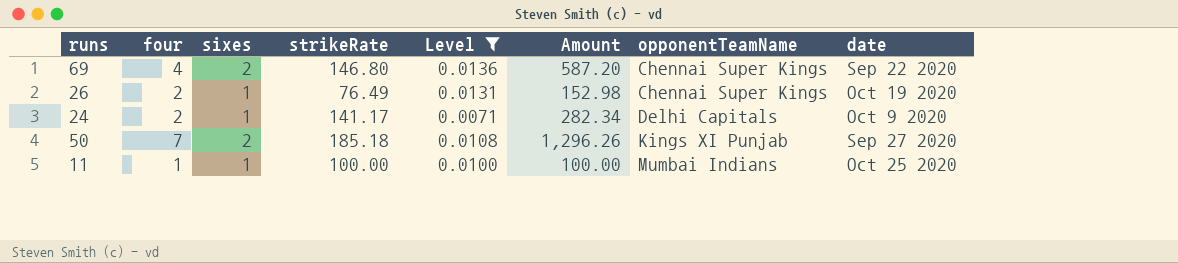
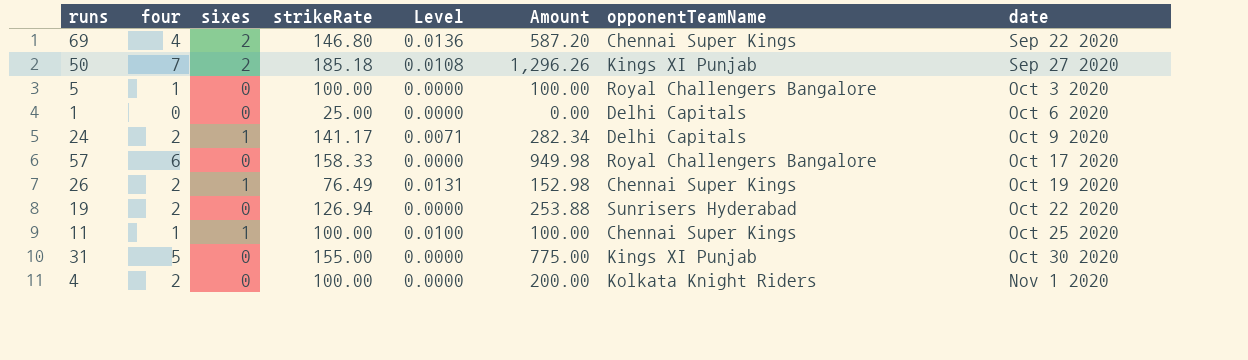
filter: Level != 0.0000 -> none
row order: opponentTeamName ascending -> date ascending
11 | opponentTeamName: Mumbai Indians -> Chennai Super Kings

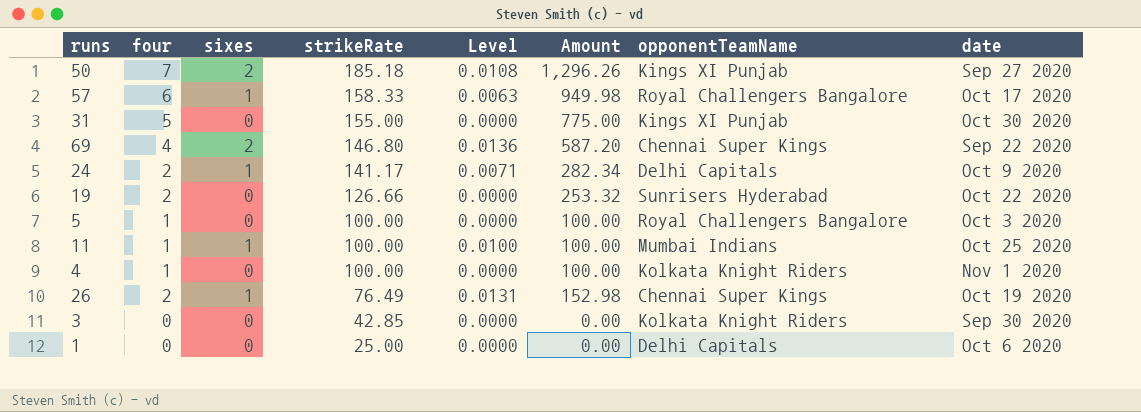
row order: date ascending -> strikeRate descending
57 | sixes: 0 -> 1
57 | Level: 0.0000 -> 0.0063
19 | strikeRate: 126.94 -> 126.66
19 | Amount: 253.88 -> 253.32
11 | opponentTeamName: Chennai Super Kings -> Mumbai Indians
4 | four: 2 -> 1
4 | Amount: 200.00 -> 100.00
row 3: none -> 0 | 0 | 42.85 | 0.0000 | 0.00 | Kolkata Knight Riders | Sep 30 2020

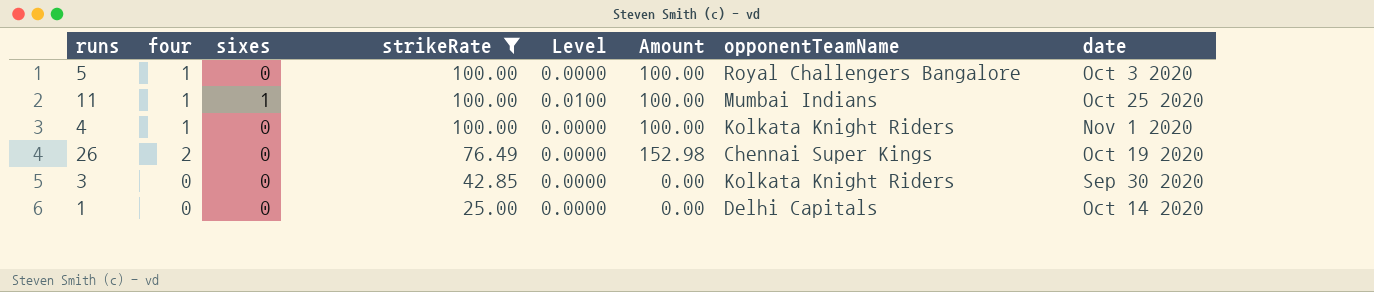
filter: none -> strikeRate <= 100.00
26 | sixes: 1 -> 0
26 | Level: 0.0131 -> 0.0000
1 | date: Oct 6 2020 -> Oct 14 2020

